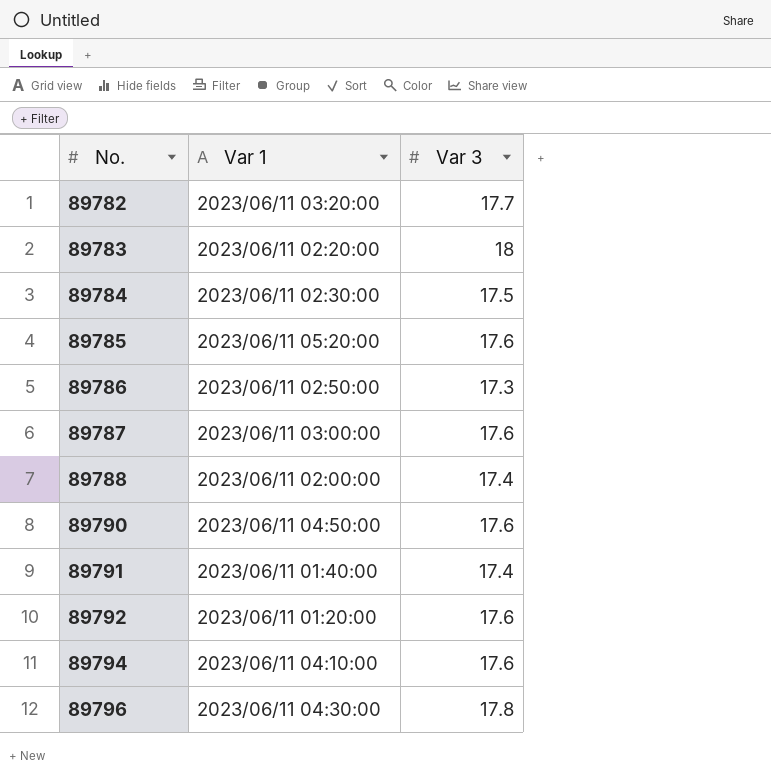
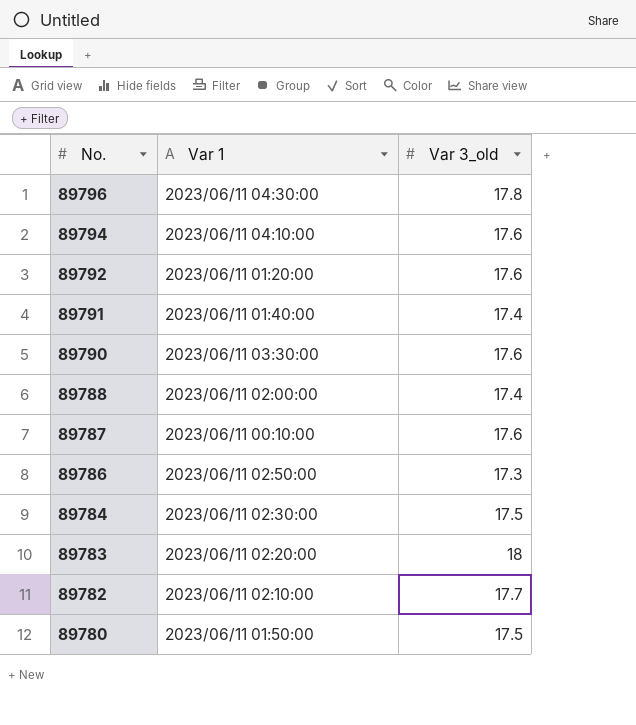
row order: No. ascending -> No. descending
column name: Var 3 -> Var 3_old
row 89785: 2023/06/11 05:20:00 | 17.6 -> none
89790 | Var 1: 2023/06/11 04:50:00 -> 2023/06/11 03:30:00
89787 | Var 1: 2023/06/11 03:00:00 -> 2023/06/11 00:10:00
89782 | Var 1: 2023/06/11 03:20:00 -> 2023/06/11 02:10:00
row 89780: none -> 2023/06/11 01:50:00 | 17.5

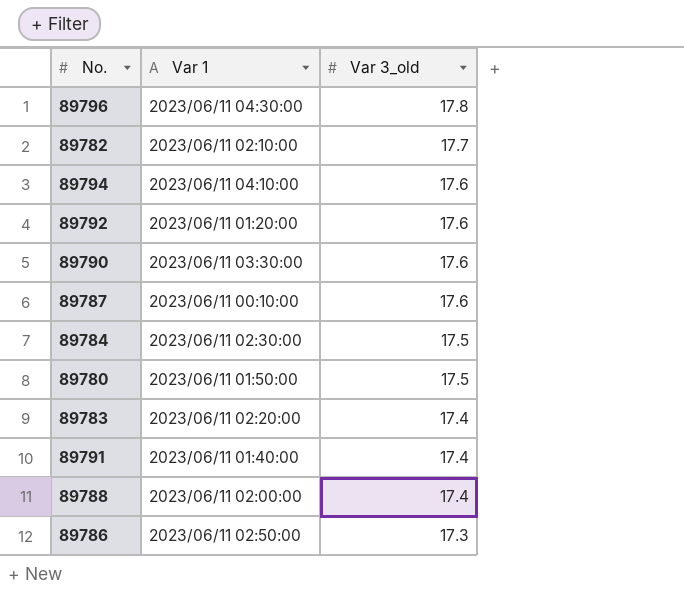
row order: No. descending -> Var 3_old descending
89783 | Var 3_old: 18 -> 17.4

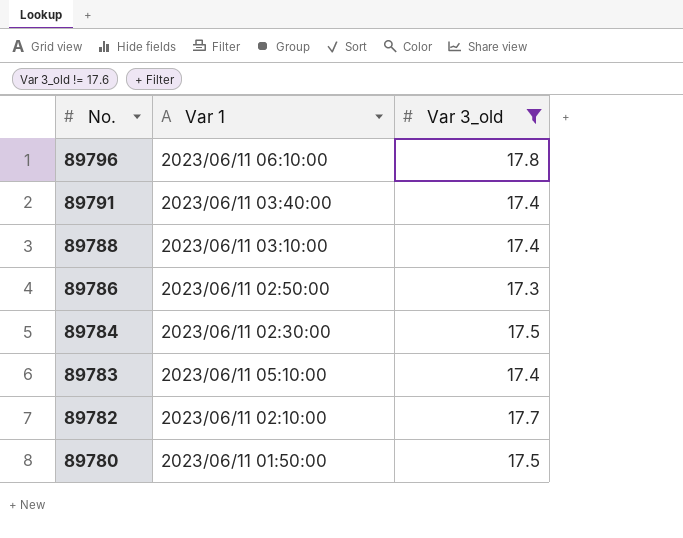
filter: none -> Var 3_old != 17.6
row order: Var 3_old descending -> No. descending
89796 | Var 1: 2023/06/11 04:30:00 -> 2023/06/11 06:10:00
89791 | Var 1: 2023/06/11 01:40:00 -> 2023/06/11 03:40:00
89788 | Var 1: 2023/06/11 02:00:00 -> 2023/06/11 03:10:00
89783 | Var 1: 2023/06/11 02:20:00 -> 2023/06/11 05:10:00

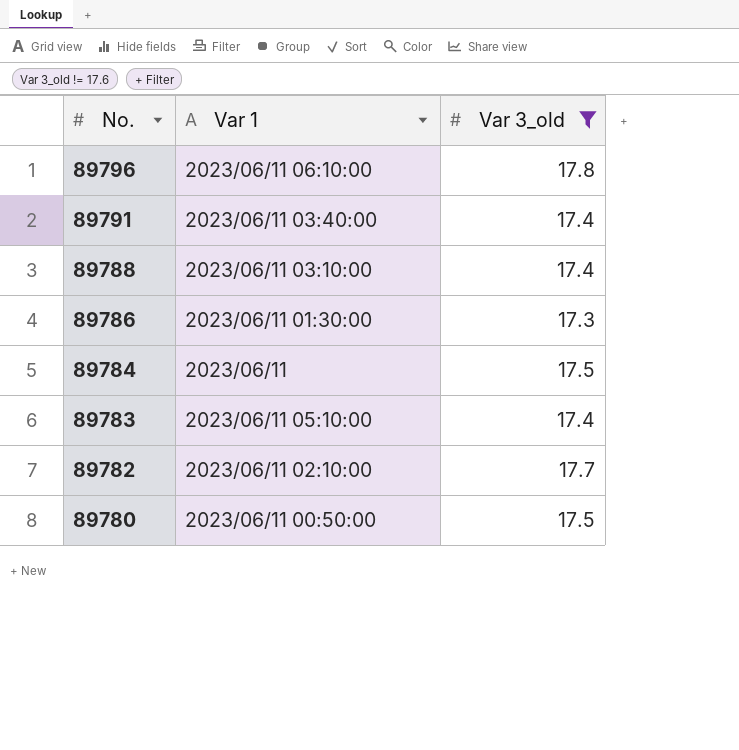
89786 | Var 1: 2023/06/11 02:50:00 -> 2023/06/11 01:30:00
89784 | Var 1: 2023/06/11 02:30:00 -> 2023/06/11
89780 | Var 1: 2023/06/11 01:50:00 -> 2023/06/11 00:50:00

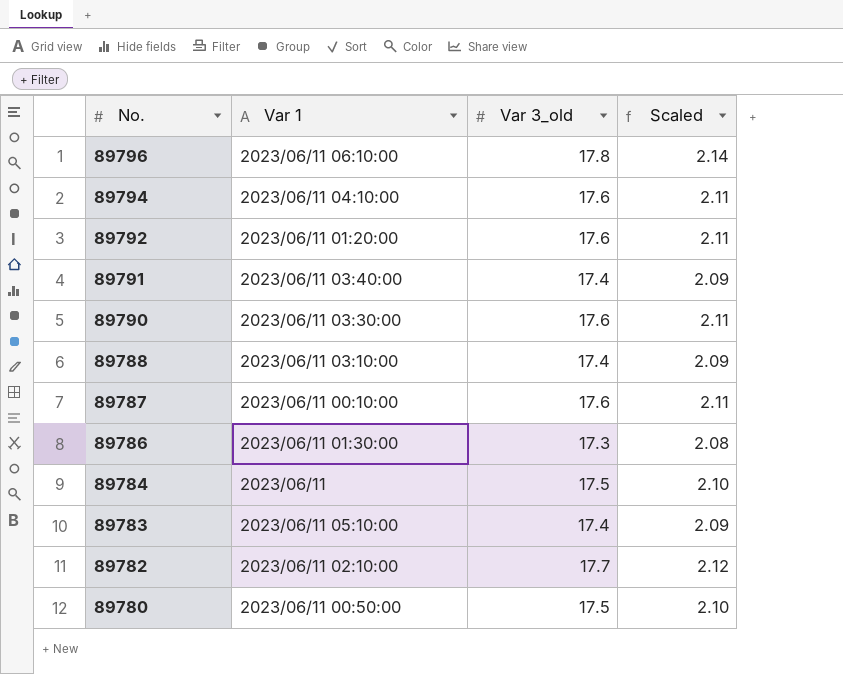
filter: Var 3_old != 17.6 -> none
column Scaled | formula: none -> [Var 3_old] * 0.12

